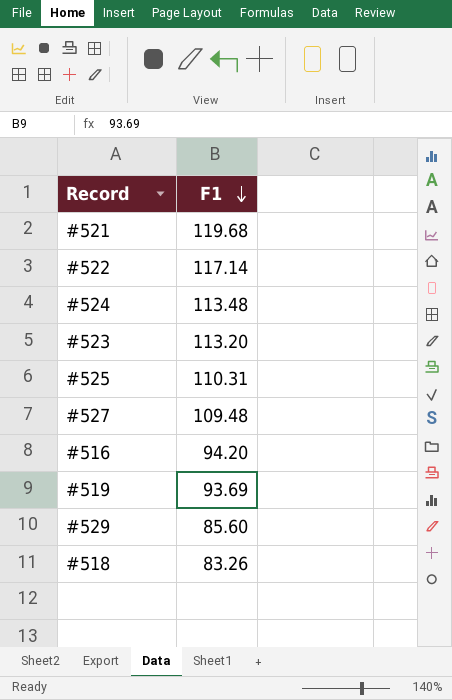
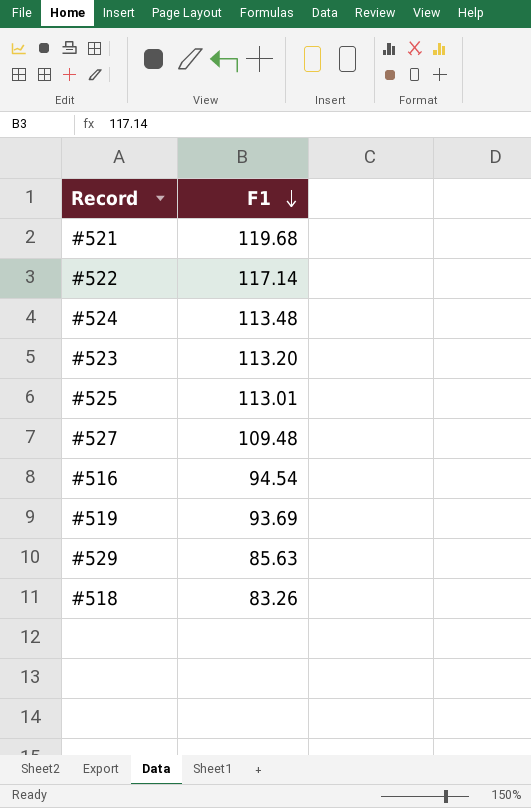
#525 | F1: 110.31 -> 113.01
#516 | F1: 94.20 -> 94.54
#529 | F1: 85.60 -> 85.63

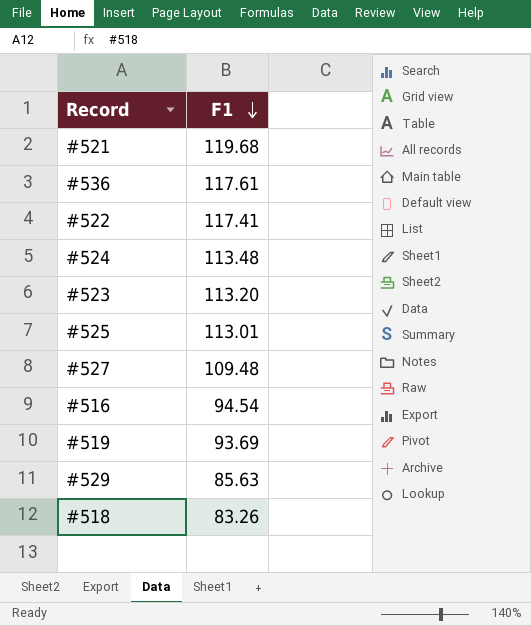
row #536: none -> 117.61
#522 | F1: 117.14 -> 117.41

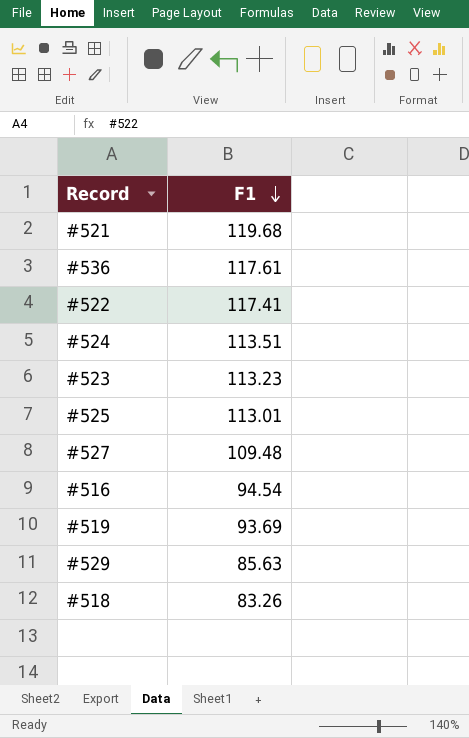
#524 | F1: 113.48 -> 113.51
#523 | F1: 113.20 -> 113.23

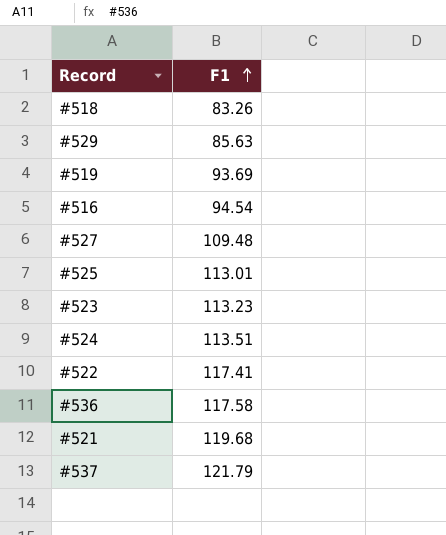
row order: F1 descending -> F1 ascending
#536 | F1: 117.61 -> 117.58
row #537: none -> 121.79

